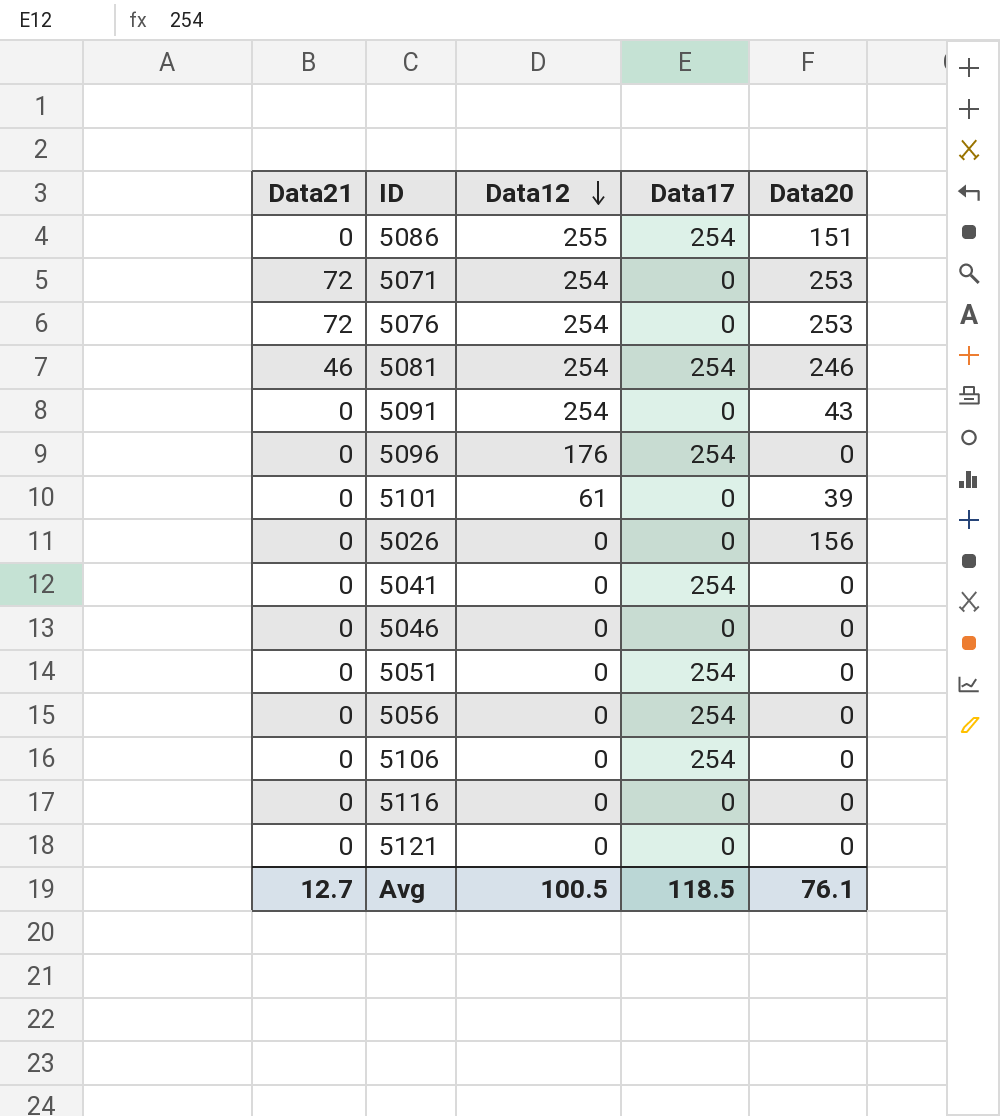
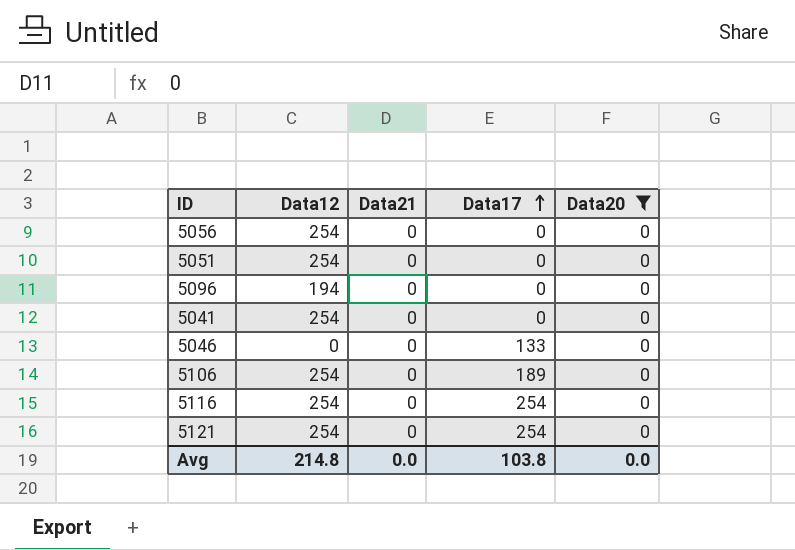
filter: none -> Data20 = 0
row order: Data12 descending -> Data17 ascending
column Data21 | position: 1 -> 3
5056 | Data12: 0 -> 254
5056 | Data17: 254 -> 0
5051 | Data12: 0 -> 254
5051 | Data17: 254 -> 0
5096 | Data12: 176 -> 194
5096 | Data17: 254 -> 0
5041 | Data12: 0 -> 254
5041 | Data17: 254 -> 0
5046 | Data17: 0 -> 133
5106 | Data12: 0 -> 254
5106 | Data17: 254 -> 189
5116 | Data12: 0 -> 254
5116 | Data17: 0 -> 254
5121 | Data12: 0 -> 254
5121 | Data17: 0 -> 254
Avg | Data12: 100.5 -> 214.8
Avg | Data21: 12.7 -> 0.0
Avg | Data17: 118.5 -> 103.8
Avg | Data20: 76.1 -> 0.0

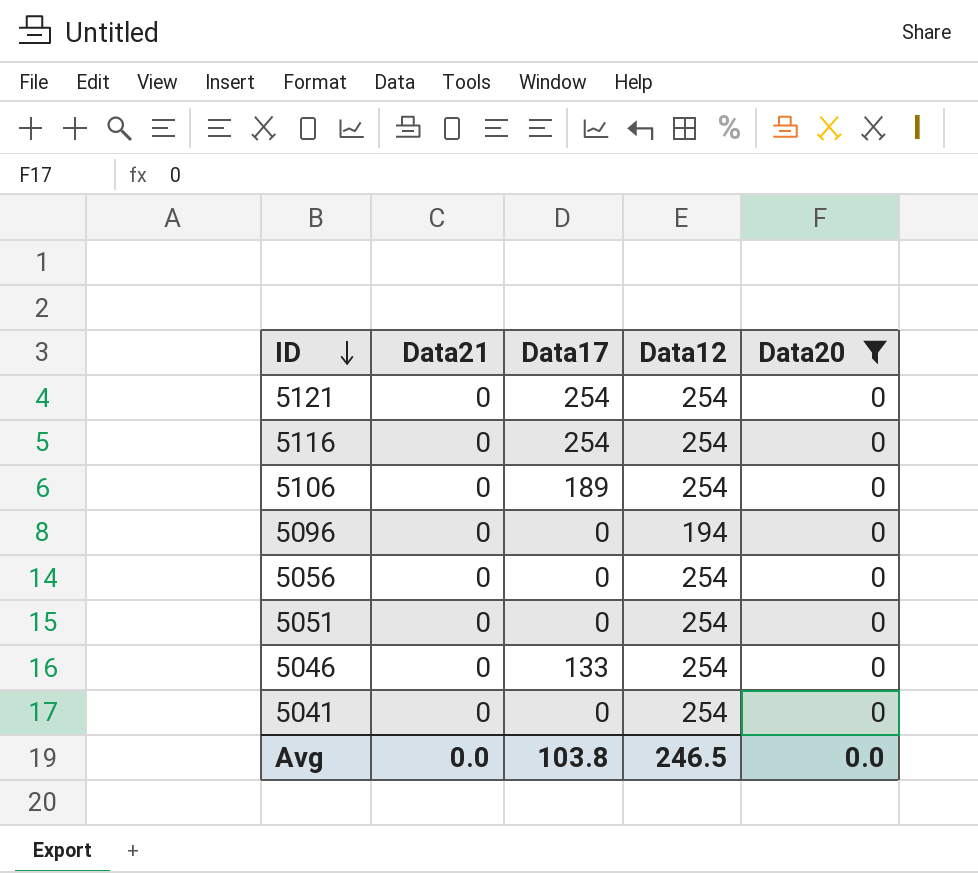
row order: Data17 ascending -> ID descending
column Data12 | position: 2 -> 4
5046 | Data12: 0 -> 254
Avg | Data12: 214.8 -> 246.5

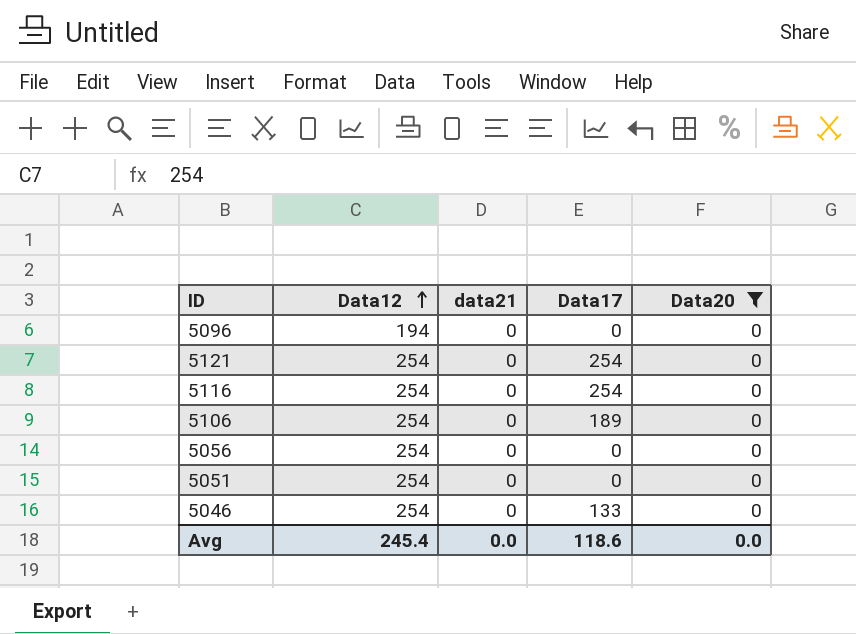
row order: ID descending -> Data12 ascending
column Data12 | position: 4 -> 2
column name: Data21 -> data21
row 5041: 0 | 0 | 254 | 0 -> none
Avg | Data12: 246.5 -> 245.4
Avg | Data17: 103.8 -> 118.6

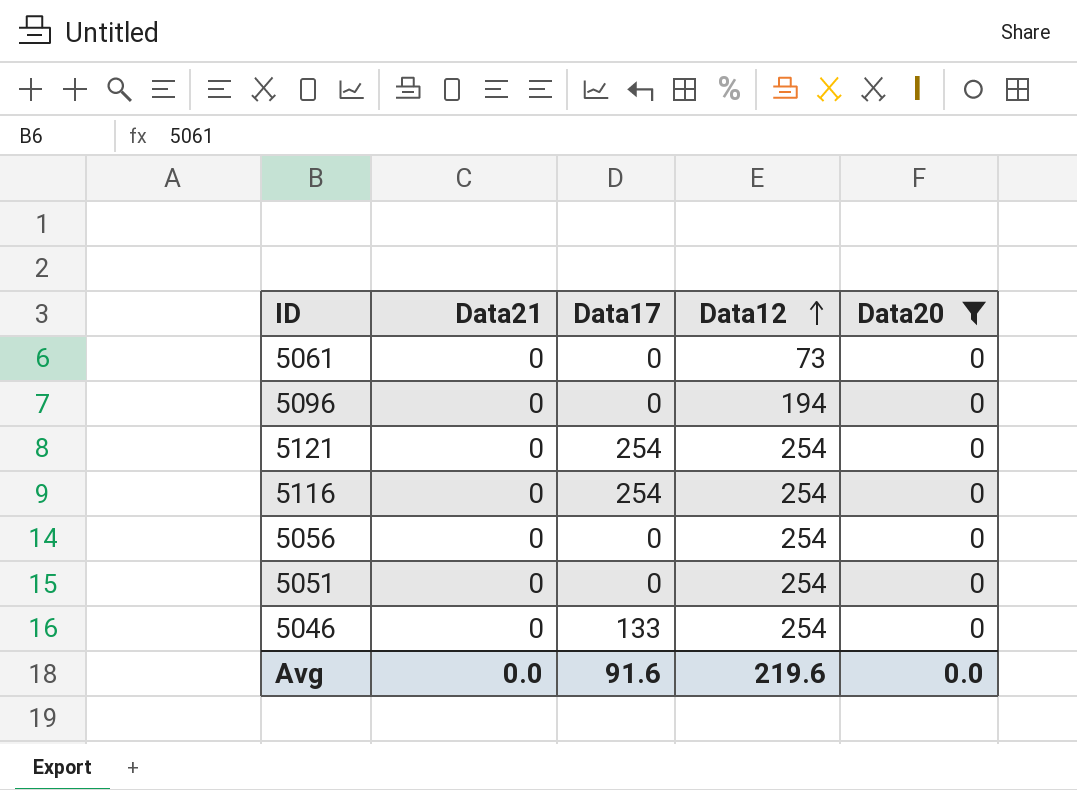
column name: data21 -> Data21
column Data12 | position: 2 -> 4
row 5106: 254 | 0 | 189 | 0 -> none
row 5061: none -> 0 | 0 | 73 | 0
Avg | Data17: 118.6 -> 91.6
Avg | Data12: 245.4 -> 219.6

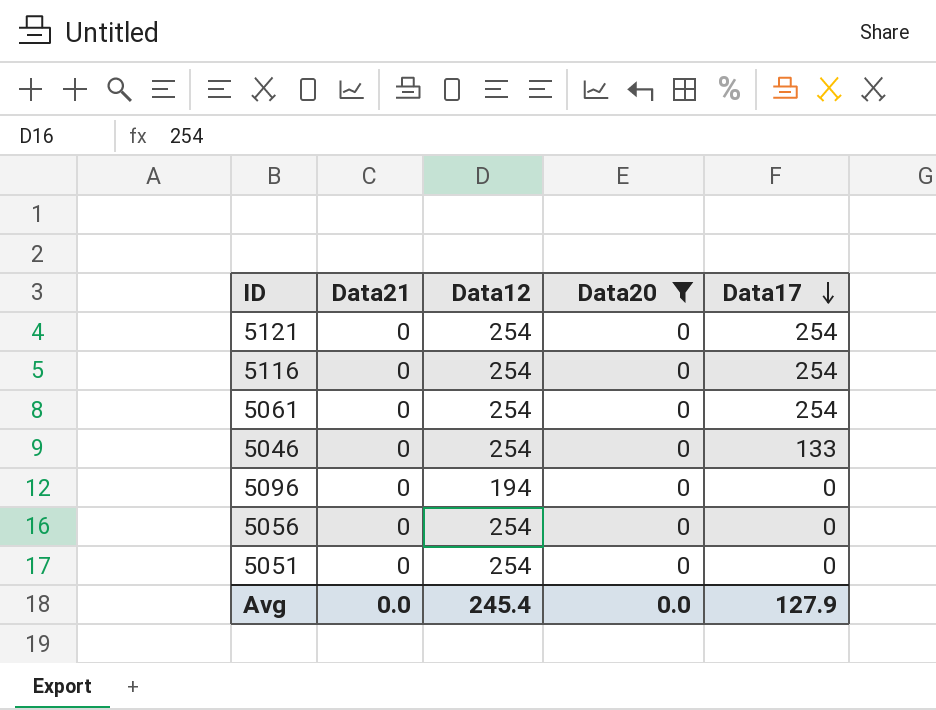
row order: Data12 ascending -> Data17 descending
column Data17 | position: 3 -> 5
5061 | Data12: 73 -> 254
5061 | Data17: 0 -> 254
Avg | Data12: 219.6 -> 245.4
Avg | Data17: 91.6 -> 127.9

